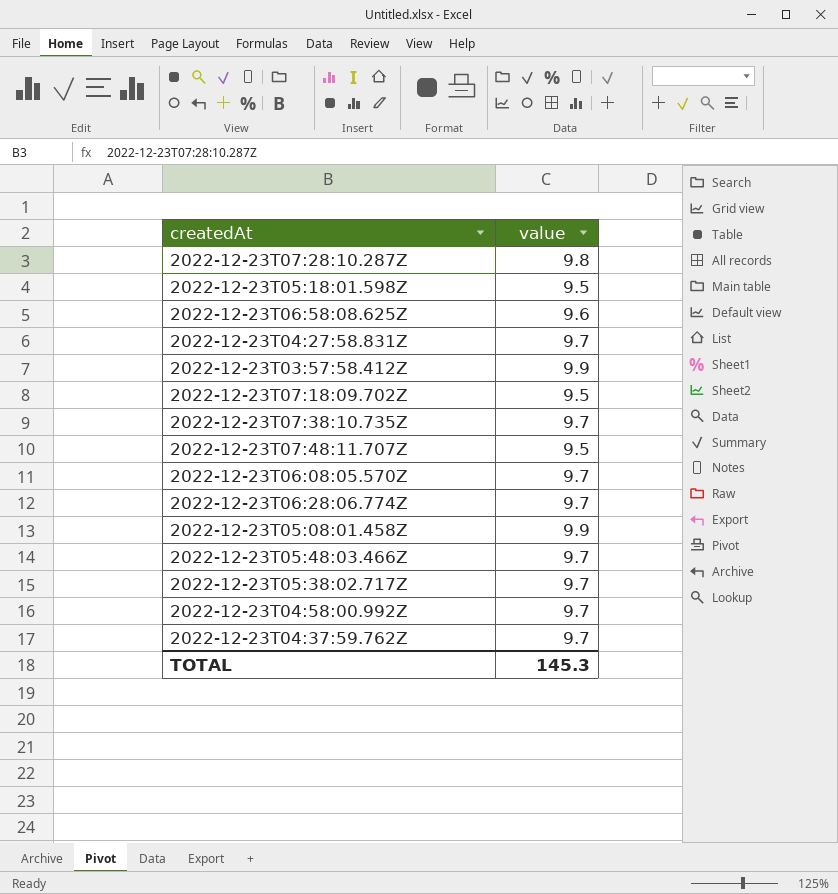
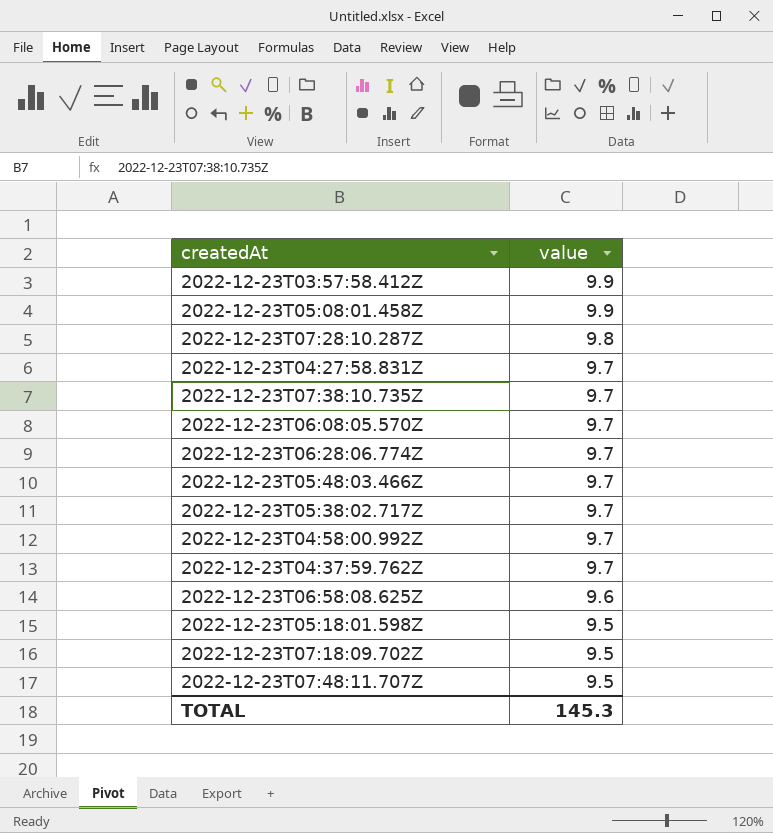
row order: none -> value descending

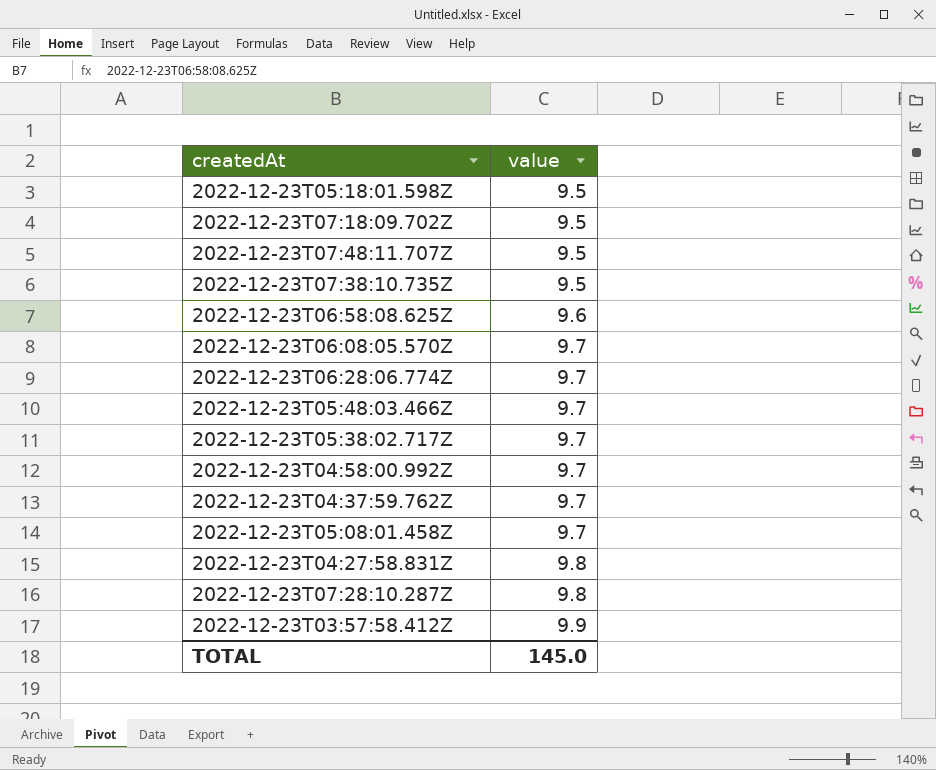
row order: value descending -> value ascending
2022-12-23T07:38:10.735Z | value: 9.7 -> 9.5
2022-12-23T05:08:01.458Z | value: 9.9 -> 9.7
2022-12-23T04:27:58.831Z | value: 9.7 -> 9.8
TOTAL | value: 145.3 -> 145.0

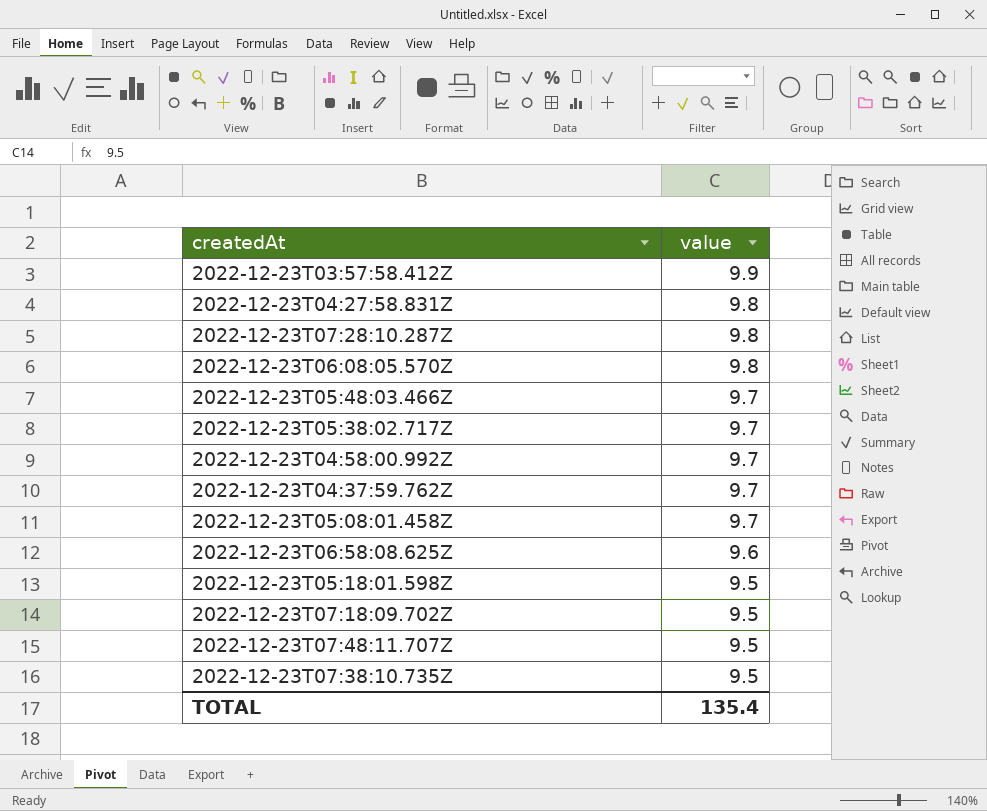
row order: value ascending -> value descending
row 2022-12-23T06:28:06.774Z: 9.7 -> none
2022-12-23T06:08:05.570Z | value: 9.7 -> 9.8
TOTAL | value: 145.0 -> 135.4

